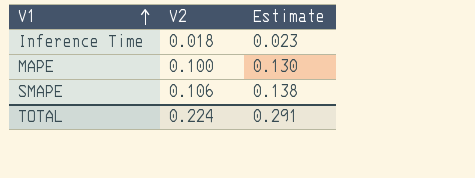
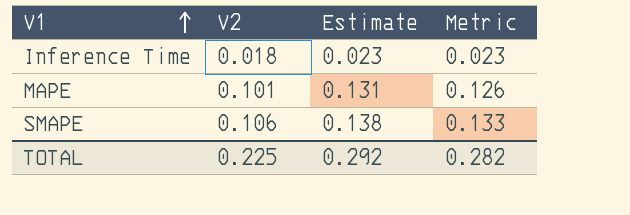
column Metric | formula: none -> [V2] * 1.25
MAPE | V2: 0.100 -> 0.101
MAPE | Estimate: 0.130 -> 0.131
TOTAL | V2: 0.224 -> 0.225
TOTAL | Estimate: 0.291 -> 0.292

